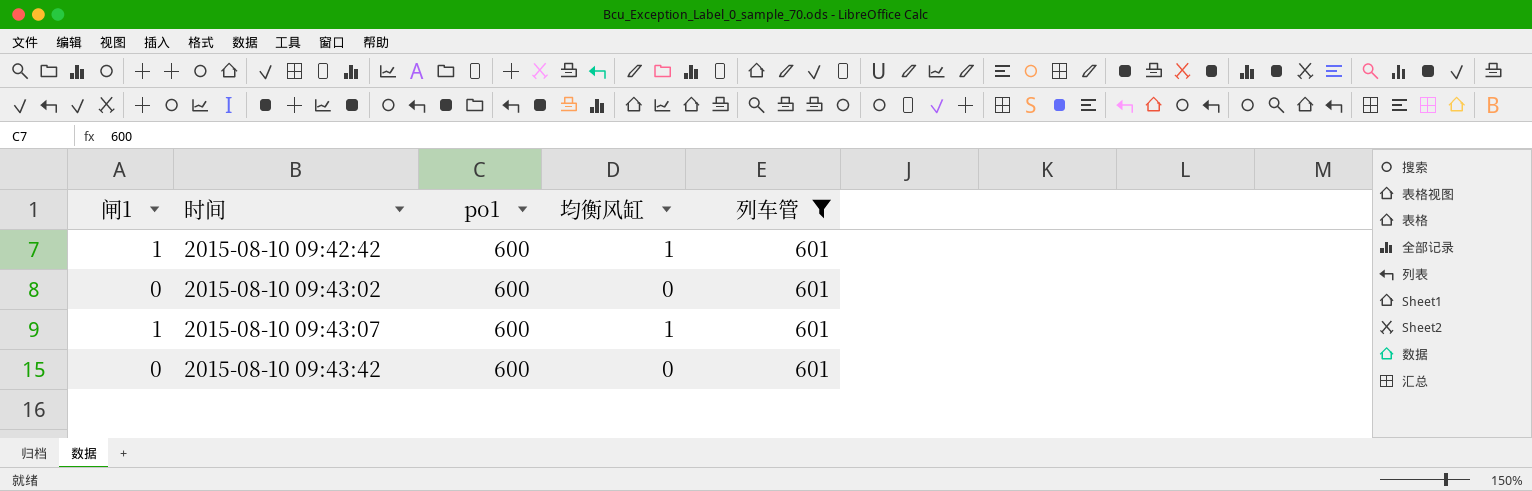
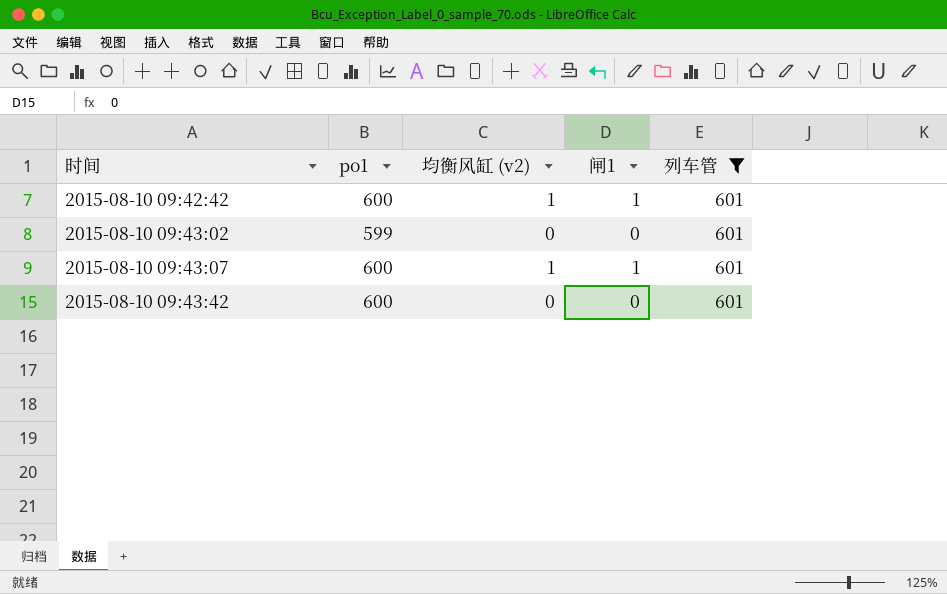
column name: 均衡风缸 -> 均衡风缸 (v2)
column 闸1 | position: 1 -> 4
2015-08-10 09:43:02 | po1: 600 -> 599

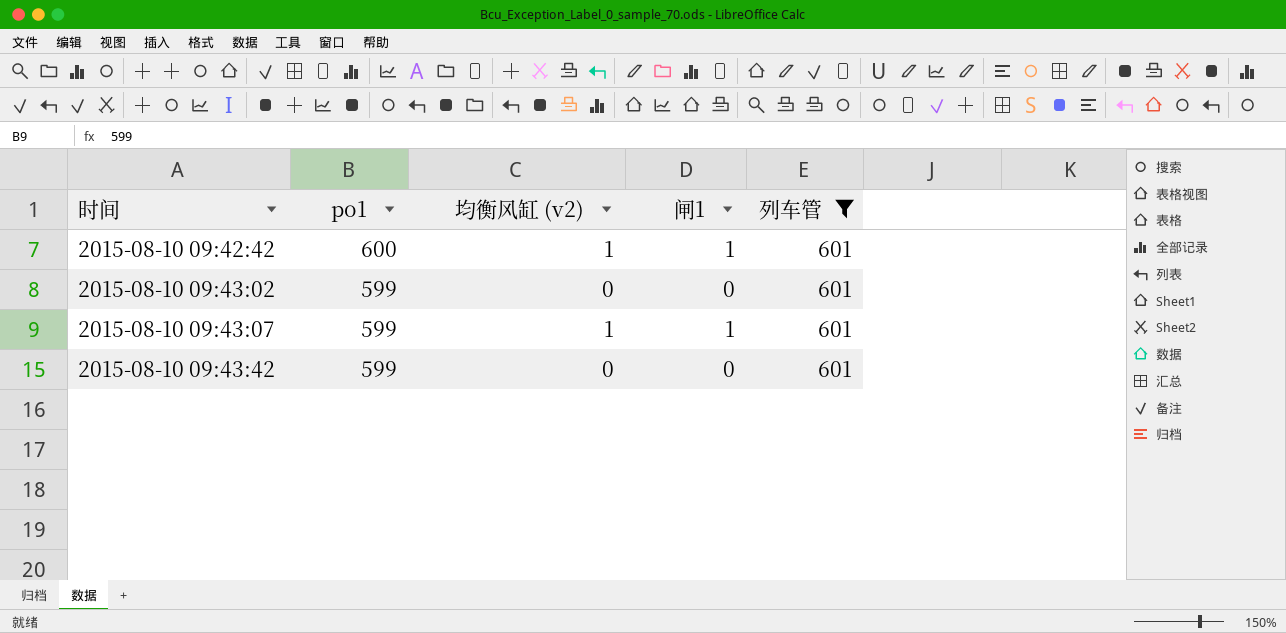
2015-08-10 09:43:07 | po1: 600 -> 599
2015-08-10 09:43:42 | po1: 600 -> 599

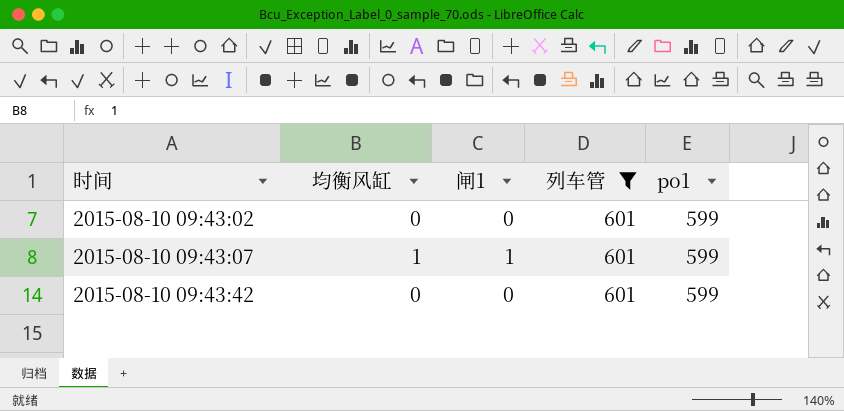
column name: 均衡风缸 (v2) -> 均衡风缸
column po1 | position: 2 -> 5
row 2015-08-10 09:42:42: 600 | 1 | 1 | 601 -> none

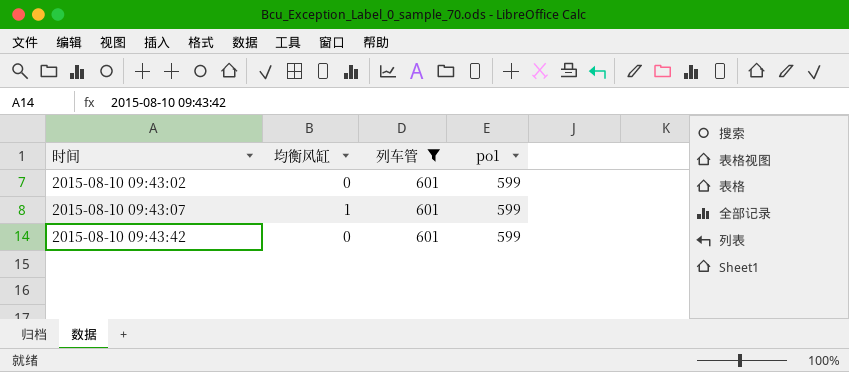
column 闸1 | position: 3 -> none

